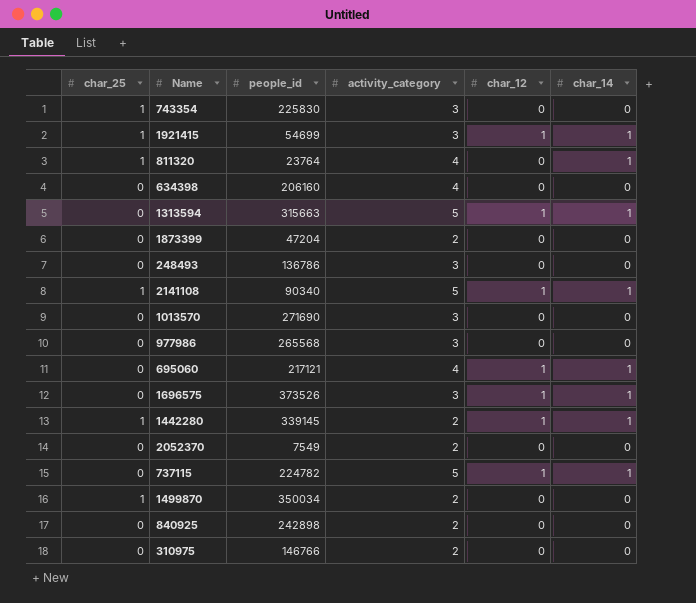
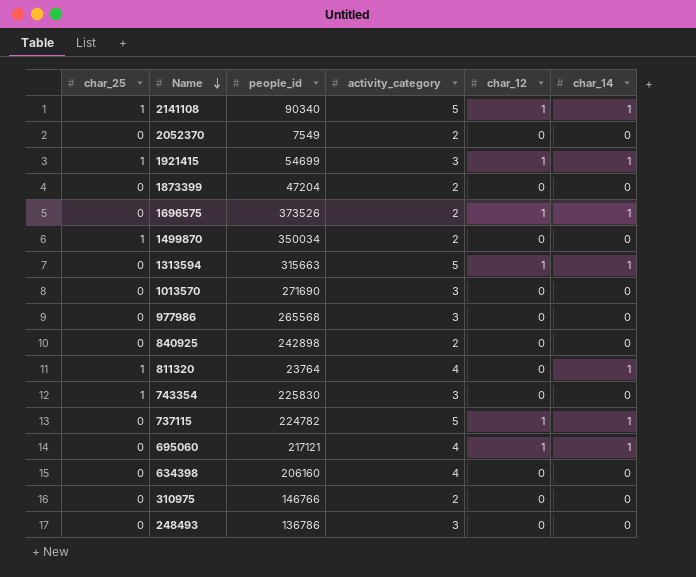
row order: none -> Name descending
row 1442280: 1 | 339145 | 2 | 1 | 1 -> none
1696575 | activity_category: 3 -> 2

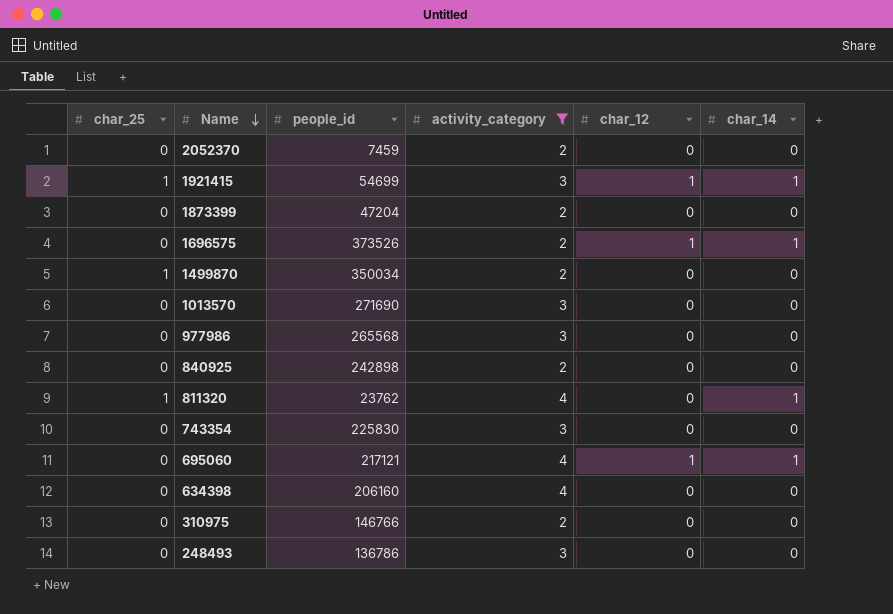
filter: none -> activity_category != 5
2052370 | people_id: 7549 -> 7459
811320 | people_id: 23764 -> 23762
743354 | char_25: 1 -> 0

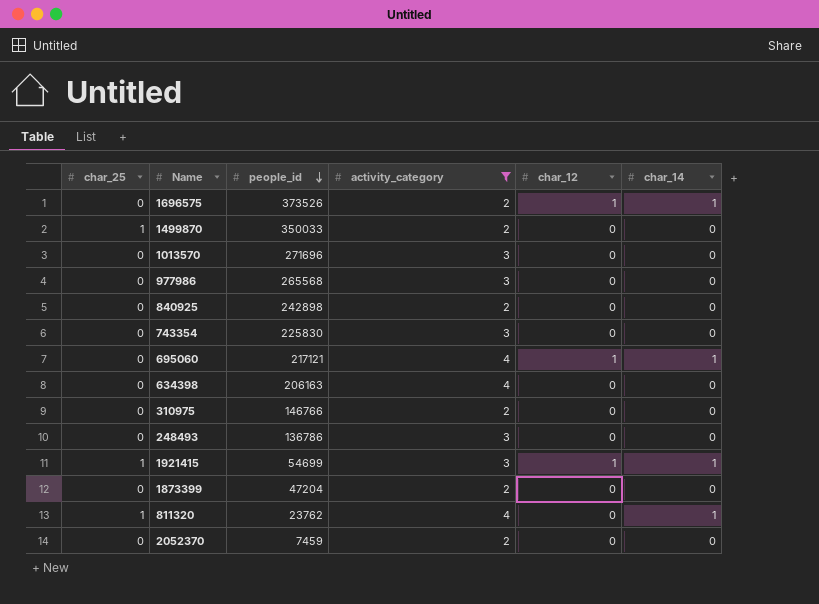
row order: Name descending -> people_id descending
1499870 | people_id: 350034 -> 350033
1013570 | people_id: 271690 -> 271696
634398 | people_id: 206160 -> 206163

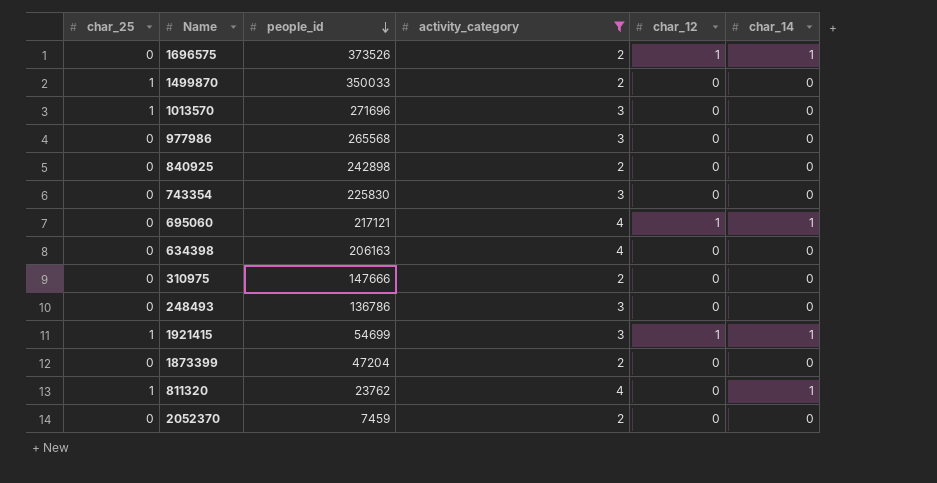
1013570 | char_25: 0 -> 1
310975 | people_id: 146766 -> 147666

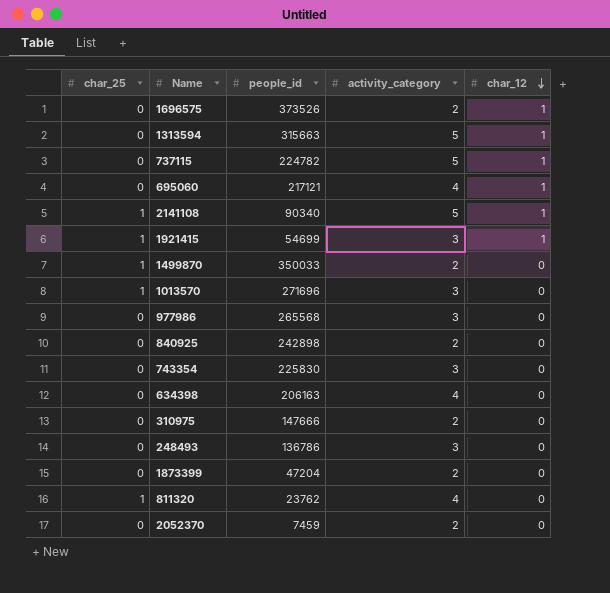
filter: activity_category != 5 -> none
row order: people_id descending -> char_12 descending
column char_14 | position: 6 -> none

